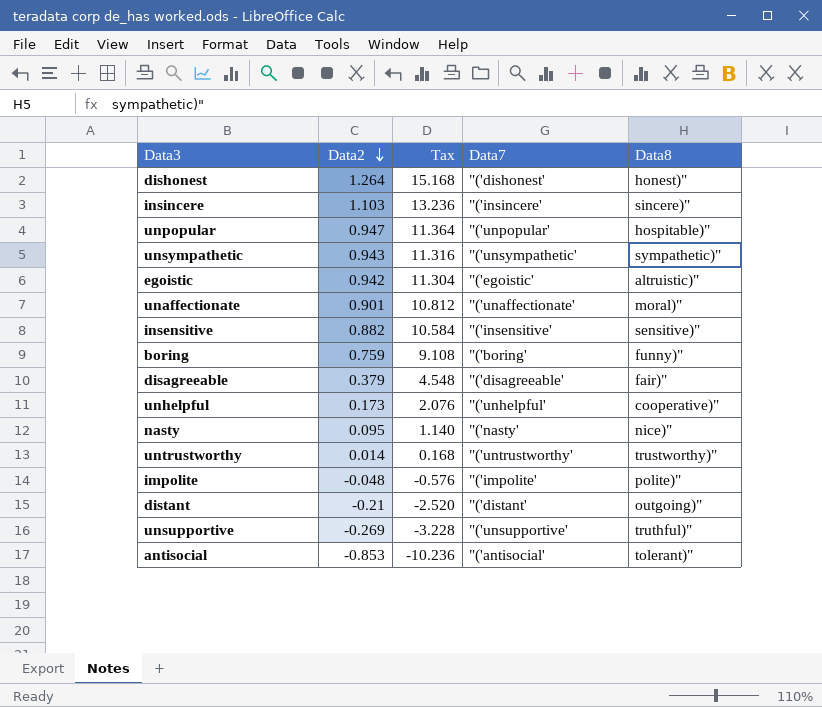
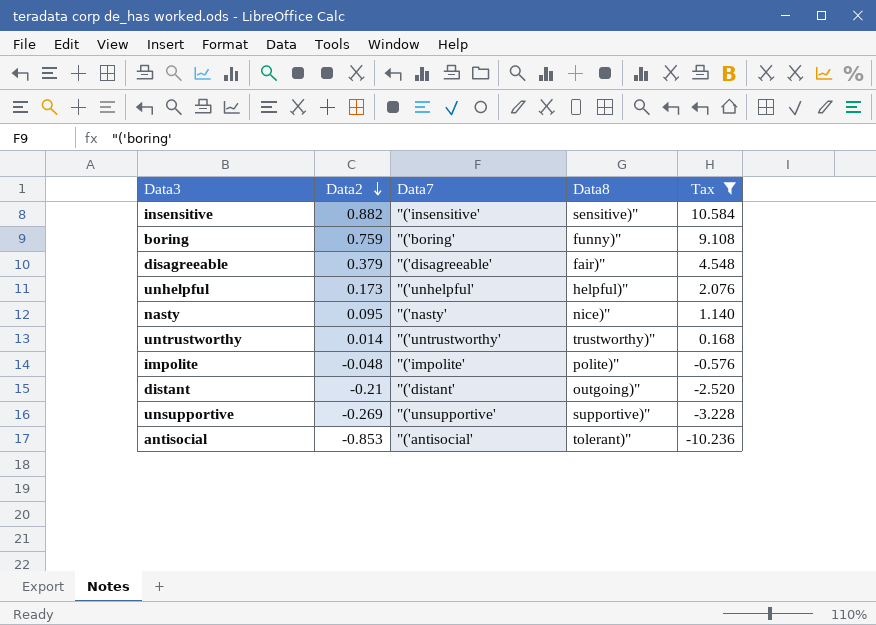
filter: none -> Tax <= 10.584
column Tax | position: 3 -> 5
unhelpful | Data8: cooperative)" -> helpful)"
unsupportive | Data8: truthful)" -> supportive)"

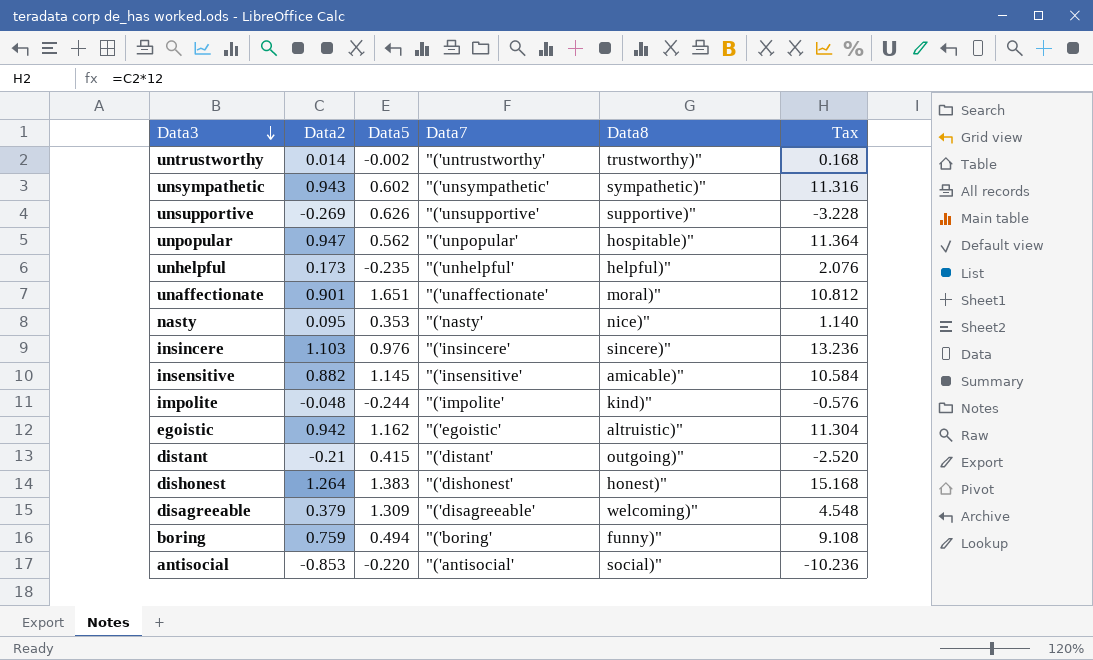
filter: Tax <= 10.584 -> none
row order: Data2 descending -> Data3 descending
column Data5 | position: none -> 3
insensitive | Data8: sensitive)" -> amicable)"
impolite | Data8: polite)" -> kind)"
disagreeable | Data8: fair)" -> welcoming)"
antisocial | Data8: tolerant)" -> social)"

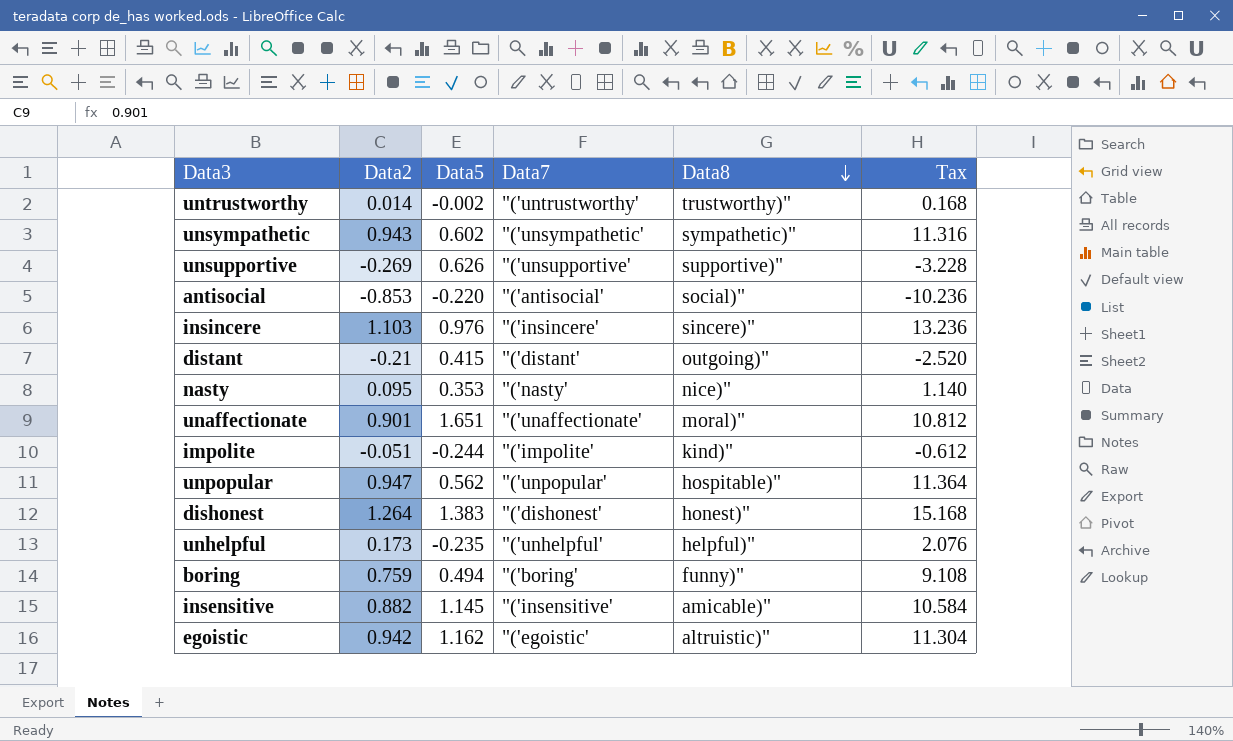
row order: Data3 descending -> Data8 descending
row disagreeable: 0.379 | 1.309 | "('disagreeable' | welcoming)" | 4.548 -> none
impolite | Data2: -0.048 -> -0.051
impolite | Tax: -0.576 -> -0.612

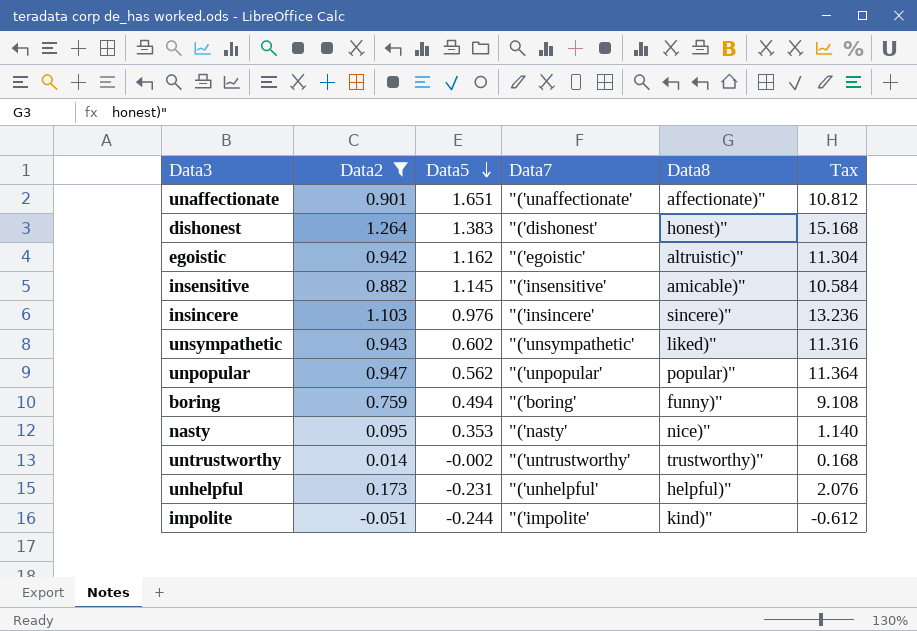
filter: none -> Data2 >= -0.051
row order: Data8 descending -> Data5 descending
unaffectionate | Data8: moral)" -> affectionate)"
unsympathetic | Data8: sympathetic)" -> liked)"
unpopular | Data8: hospitable)" -> popular)"
unhelpful | Data5: -0.235 -> -0.231

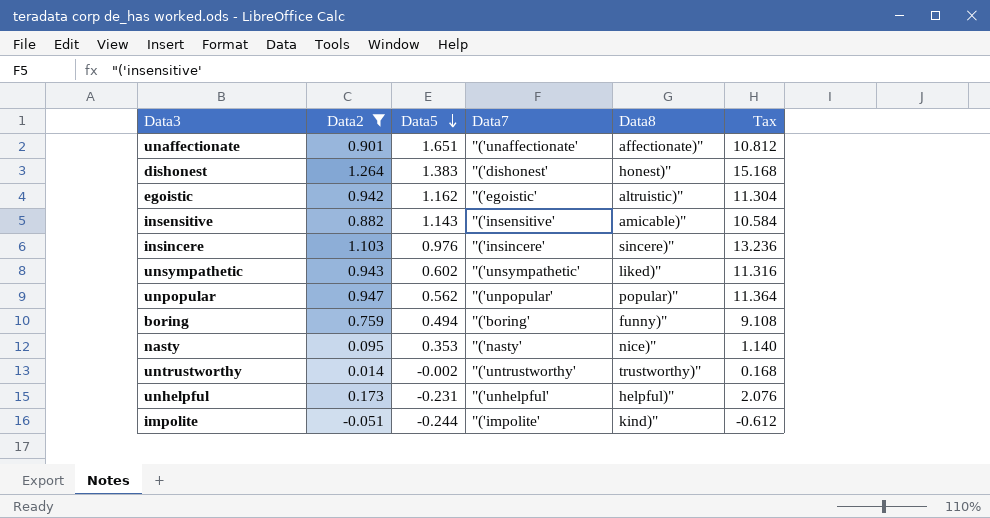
insensitive | Data5: 1.145 -> 1.143

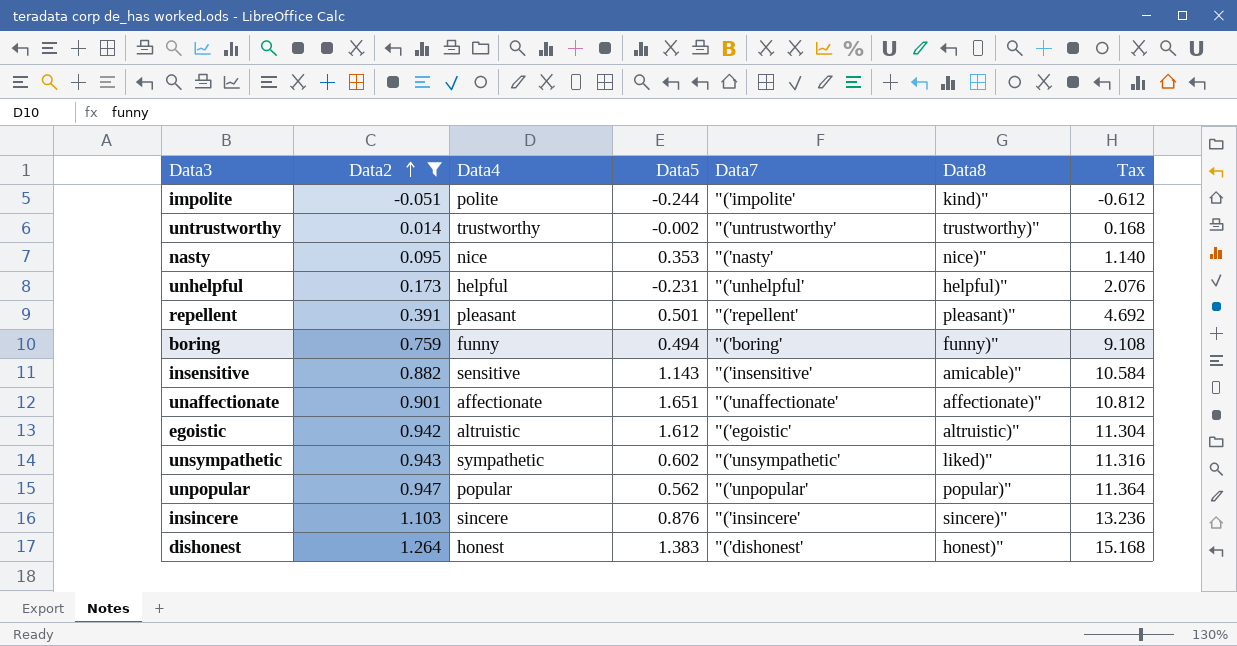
row order: Data5 descending -> Data2 ascending
column Data4 | position: none -> 3
row repellent: none -> 0.391 | pleasant | 0.501 | "('repellent' | pleasant)" | 4.692
egoistic | Data5: 1.162 -> 1.612
insincere | Data5: 0.976 -> 0.876

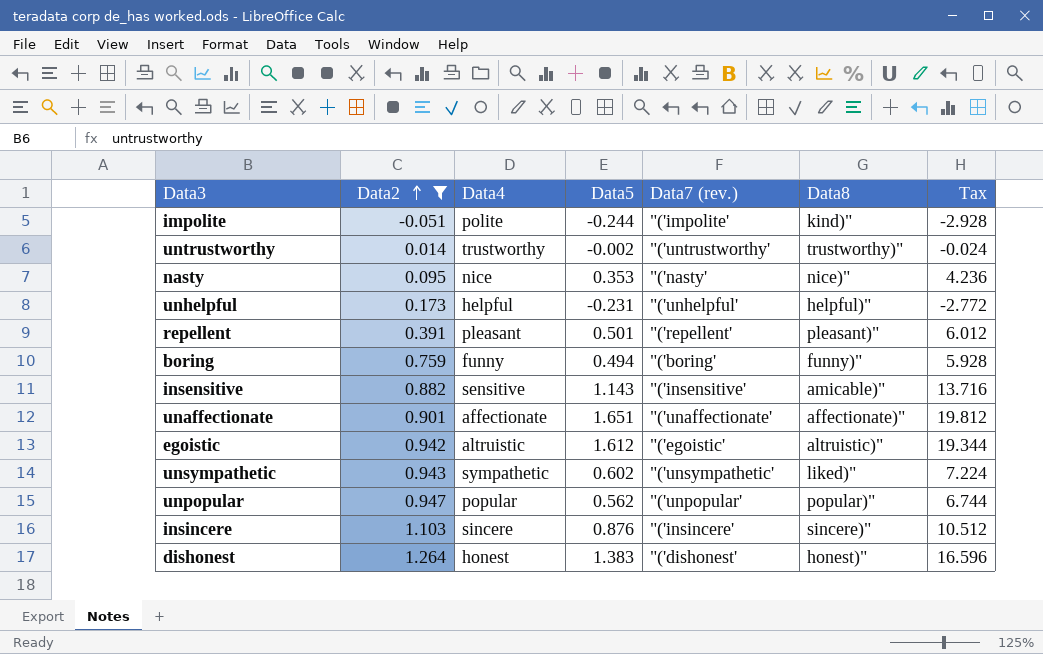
column name: Data7 -> Data7 (rev.)
column Tax | formula: [Data2] * 12 -> [Data5] * 12

